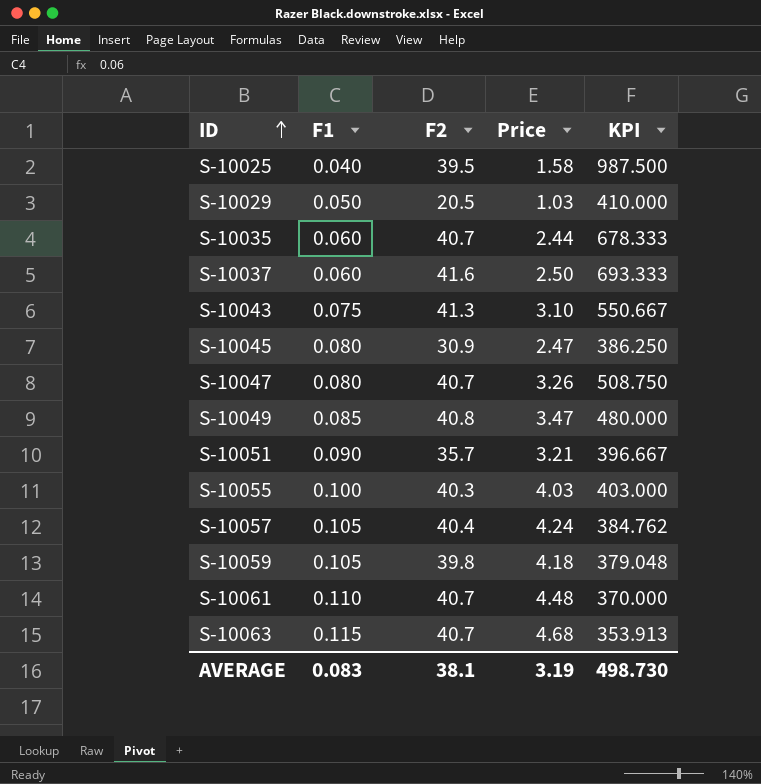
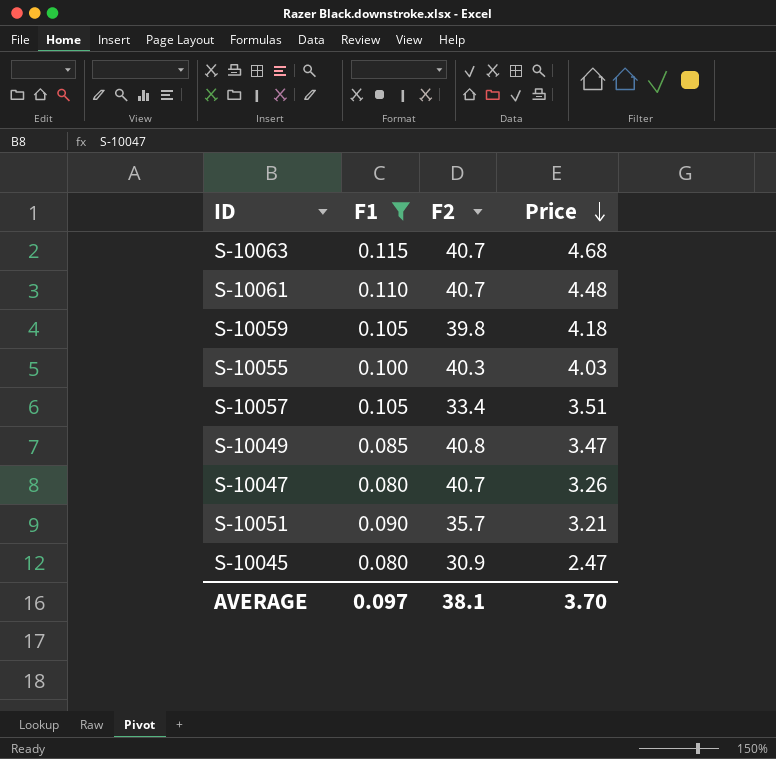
filter: none -> F1 >= 0.080
row order: ID ascending -> Price descending
column KPI | formula: [F2] / [F1] -> none
S-10057 | F2: 40.4 -> 33.4
S-10057 | Price: 4.24 -> 3.51
AVERAGE | F1: 0.083 -> 0.097
AVERAGE | Price: 3.19 -> 3.70

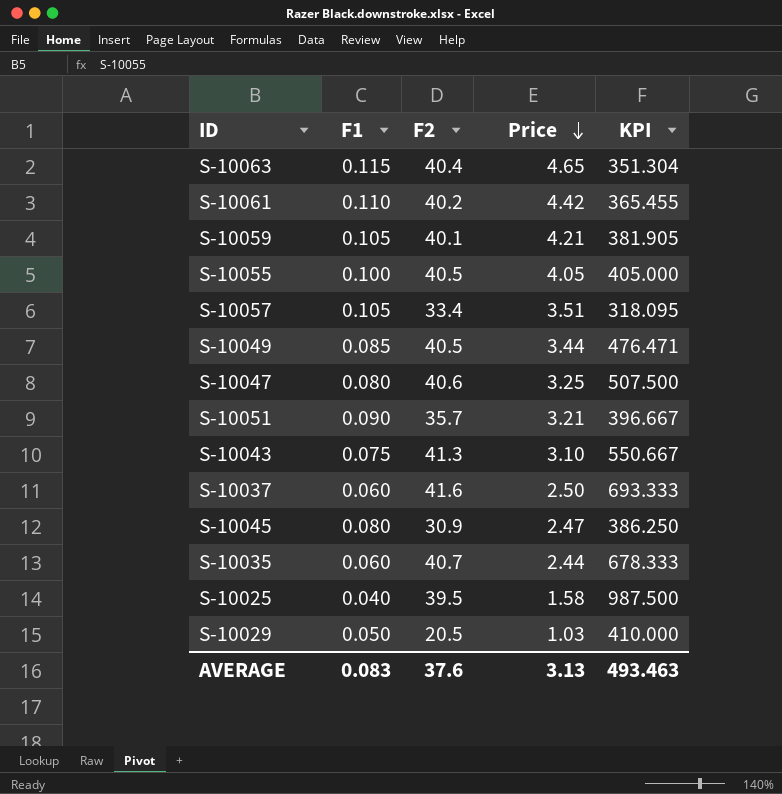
filter: F1 >= 0.080 -> none
column KPI | formula: none -> [F2] / [F1]
S-10063 | F2: 40.7 -> 40.4
S-10063 | Price: 4.68 -> 4.65
S-10061 | F2: 40.7 -> 40.2
S-10061 | Price: 4.48 -> 4.42
S-10059 | F2: 39.8 -> 40.1
S-10059 | Price: 4.18 -> 4.21
S-10055 | F2: 40.3 -> 40.5
S-10055 | Price: 4.03 -> 4.05
S-10049 | F2: 40.8 -> 40.5
S-10049 | Price: 3.47 -> 3.44
S-10047 | F2: 40.7 -> 40.6
S-10047 | Price: 3.26 -> 3.25
AVERAGE | F1: 0.097 -> 0.083
AVERAGE | F2: 38.1 -> 37.6
AVERAGE | Price: 3.70 -> 3.13

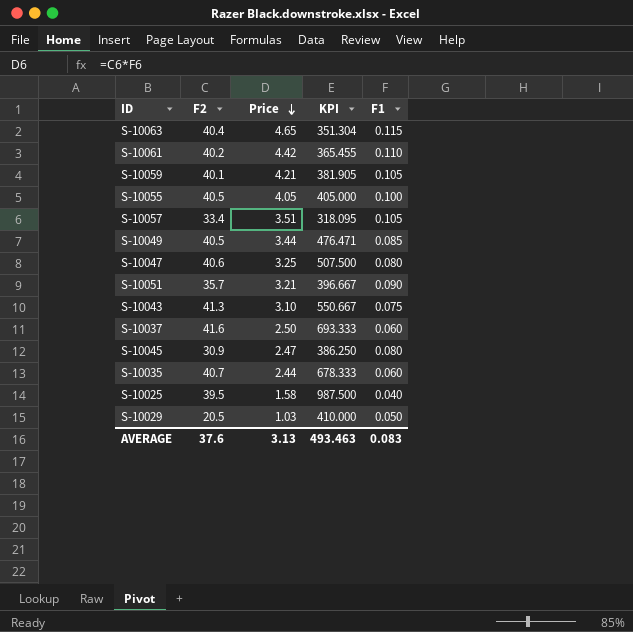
column F1 | position: 2 -> 5

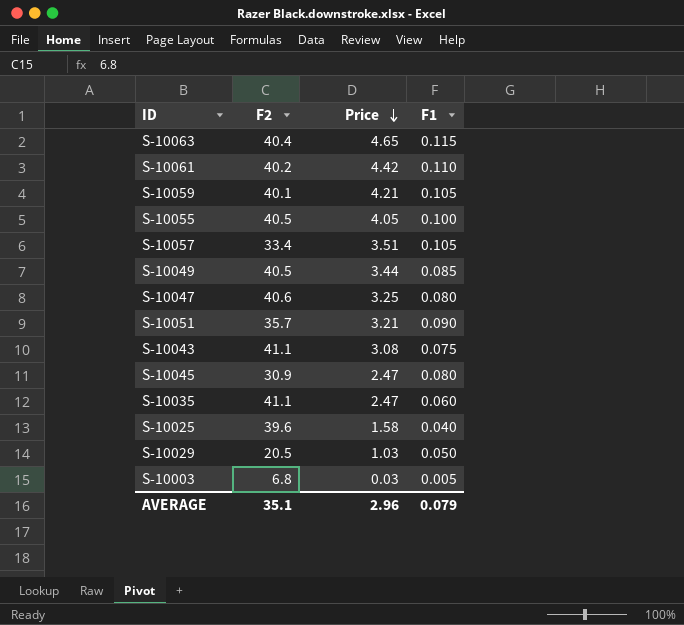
column KPI | formula: [F2] / [F1] -> none
row S-10037: 41.6 | 2.50 | 693.333 | 0.060 -> none
S-10043 | F2: 41.3 -> 41.1
S-10043 | Price: 3.10 -> 3.08
S-10035 | F2: 40.7 -> 41.1
S-10035 | Price: 2.44 -> 2.47
S-10025 | F2: 39.5 -> 39.6
row S-10003: none -> 6.8 | 0.03 | 0.005
AVERAGE | F2: 37.6 -> 35.1
AVERAGE | Price: 3.13 -> 2.96
AVERAGE | F1: 0.083 -> 0.079

